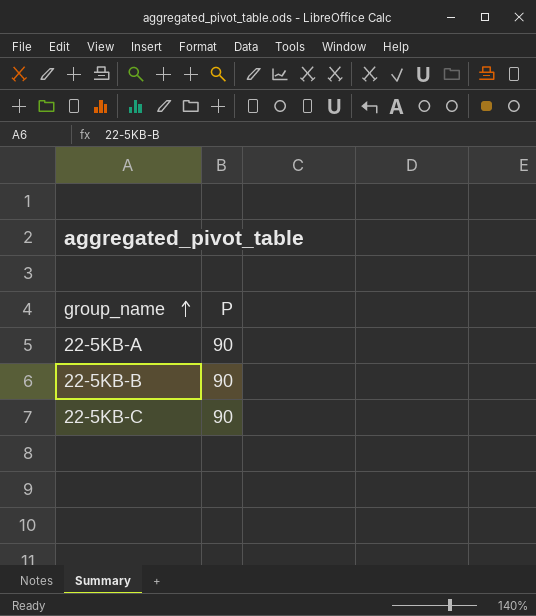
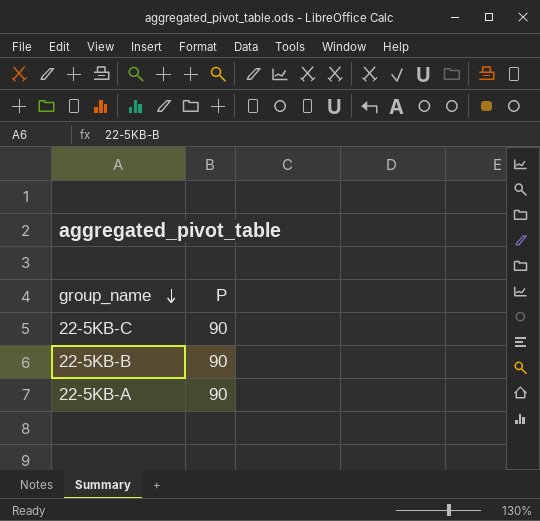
row order: group_name ascending -> group_name descending

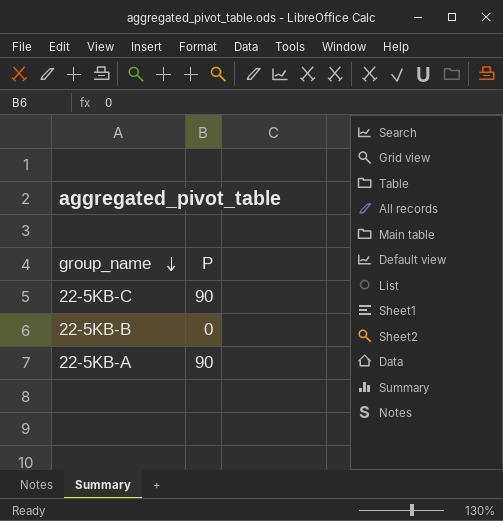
22-5KB-B | P: 90 -> 0

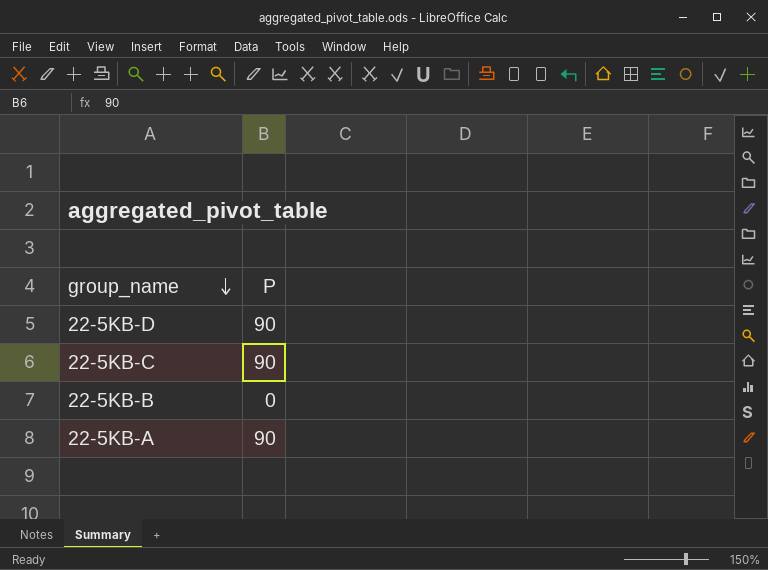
row 22-5KB-D: none -> 90

